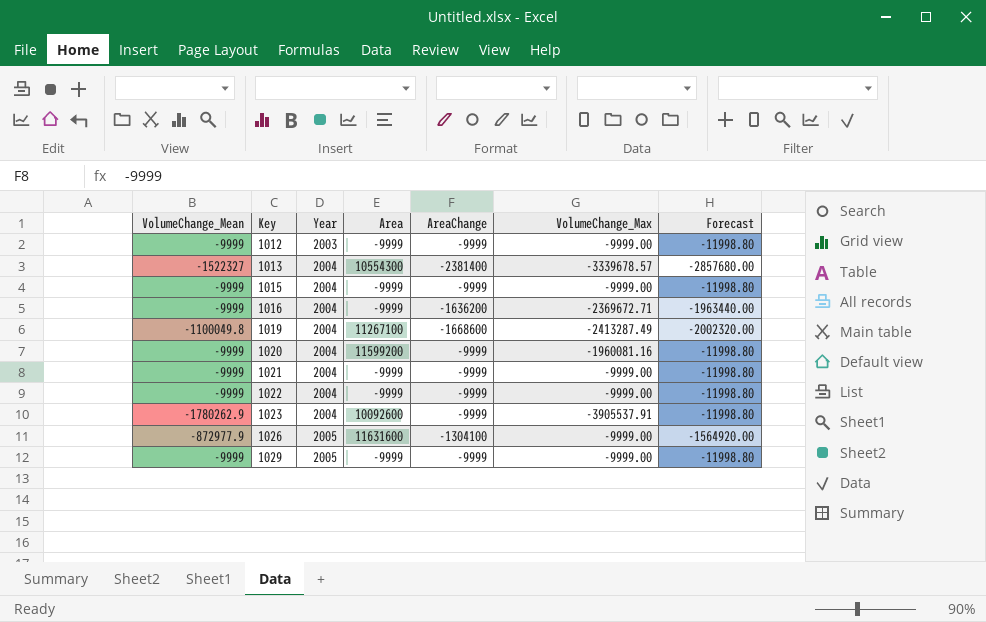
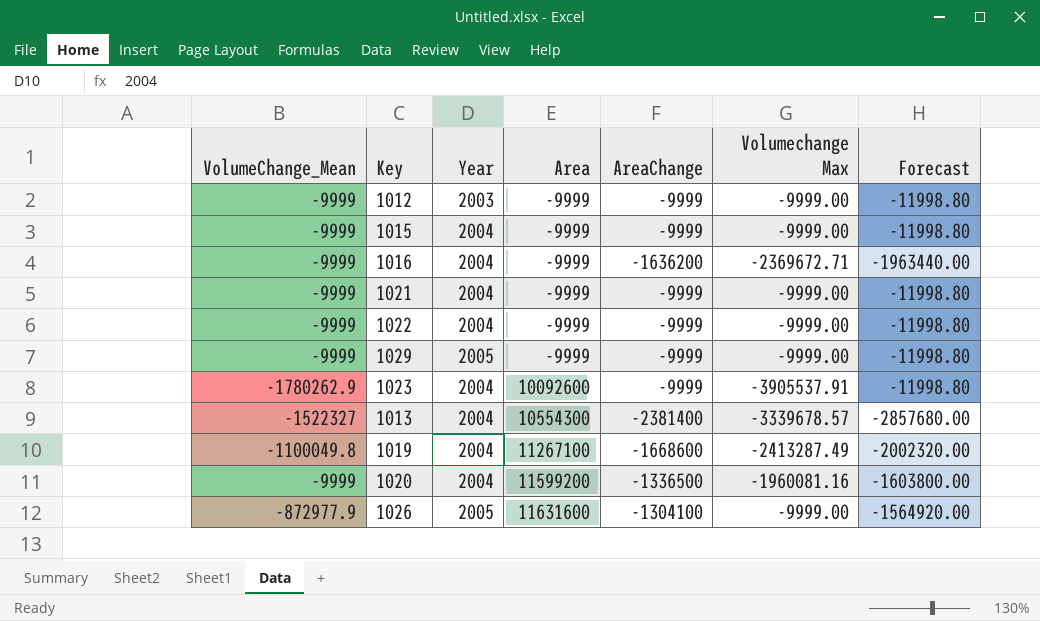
row order: Key ascending -> Area ascending
column name: VolumeChange_Max -> Volumechange Max
1020 | AreaChange: -9999 -> -1336500
1020 | Forecast: -11998.80 -> -1603800.00

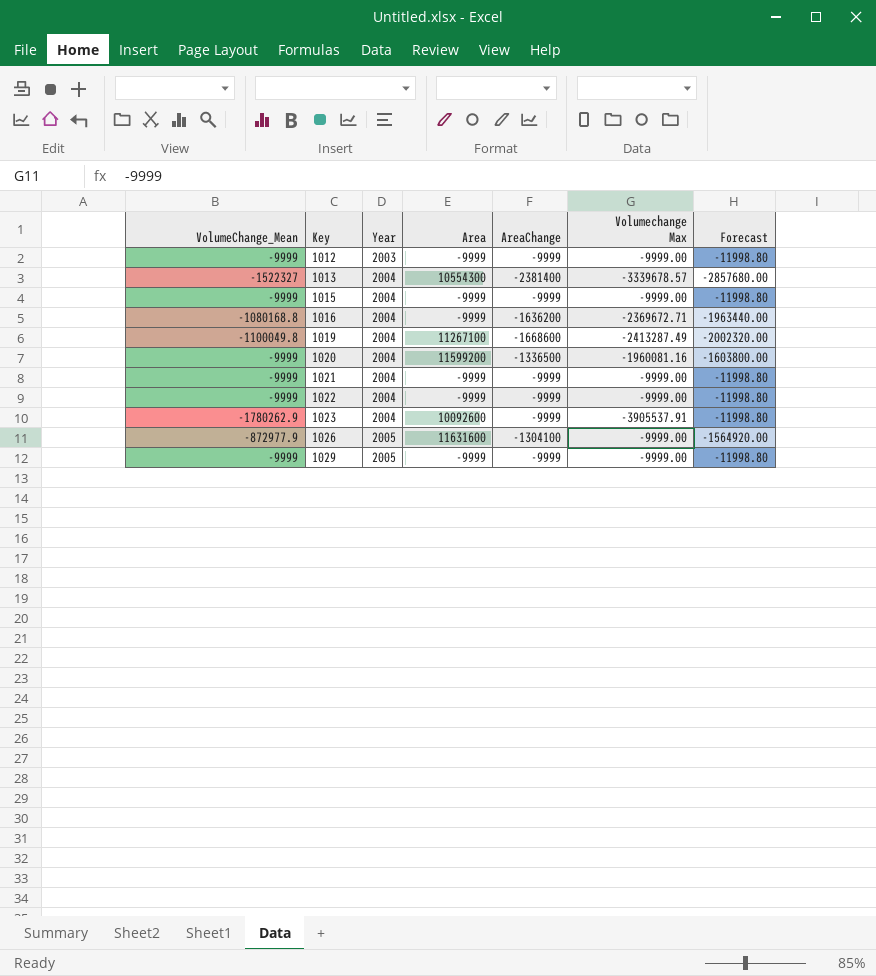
row order: Area ascending -> Key ascending
1016 | VolumeChange_Mean: -9999 -> -1080168.8

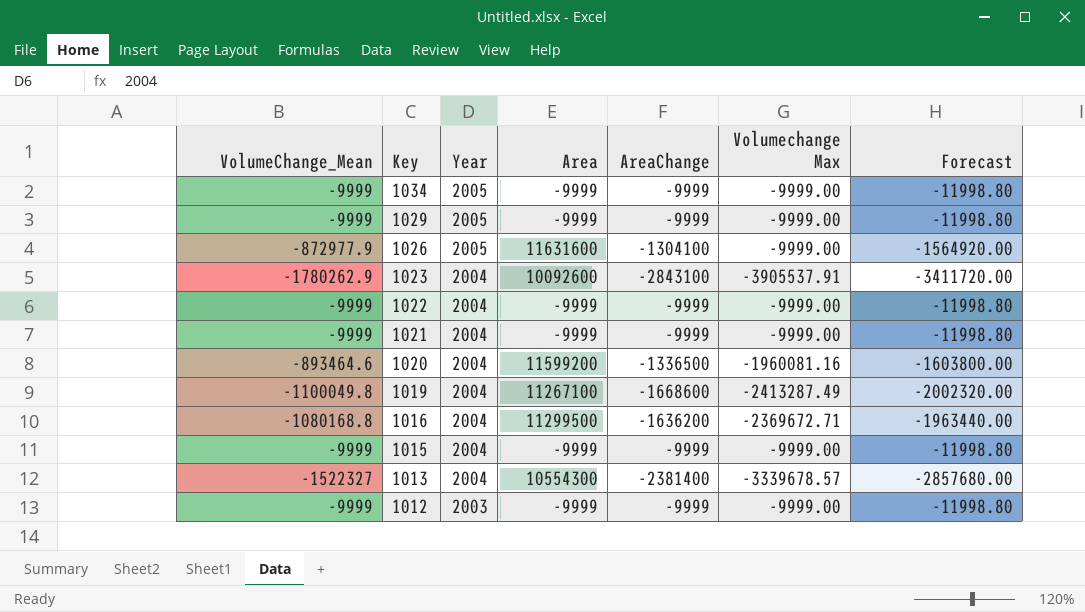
row order: Key ascending -> Key descending
row 1034: none -> -9999 | 2005 | -9999 | -9999 | -9999.00 | -11998.80
1023 | AreaChange: -9999 -> -2843100
1023 | Forecast: -11998.80 -> -3411720.00
1020 | VolumeChange_Mean: -9999 -> -893464.6
1016 | Area: -9999 -> 11299500

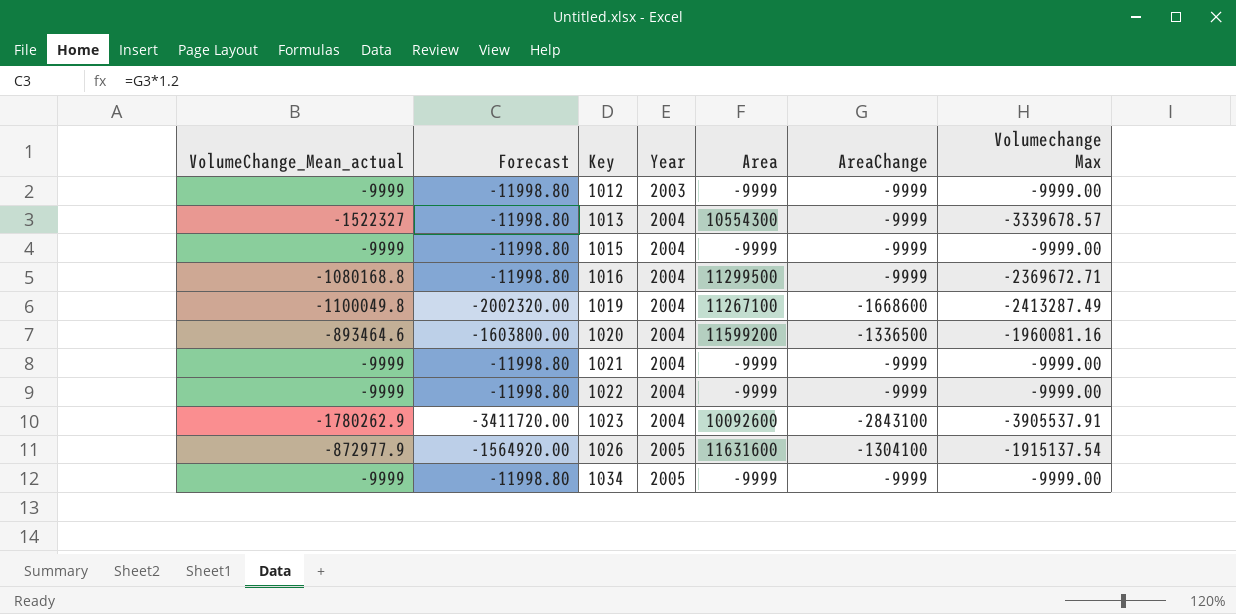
row order: Key descending -> Key ascending
column name: VolumeChange_Mean -> VolumeChange_Mean_actual
column Forecast | position: 7 -> 2
row 1029: -9999 | 2005 | -9999 | -9999 | -9999.00 | -11998.80 -> none
1013 | Forecast: -2857680.00 -> -11998.80
1013 | AreaChange: -2381400 -> -9999
1016 | Forecast: -1963440.00 -> -11998.80
1016 | AreaChange: -1636200 -> -9999
1026 | Volumechange Max: -9999.00 -> -1915137.54

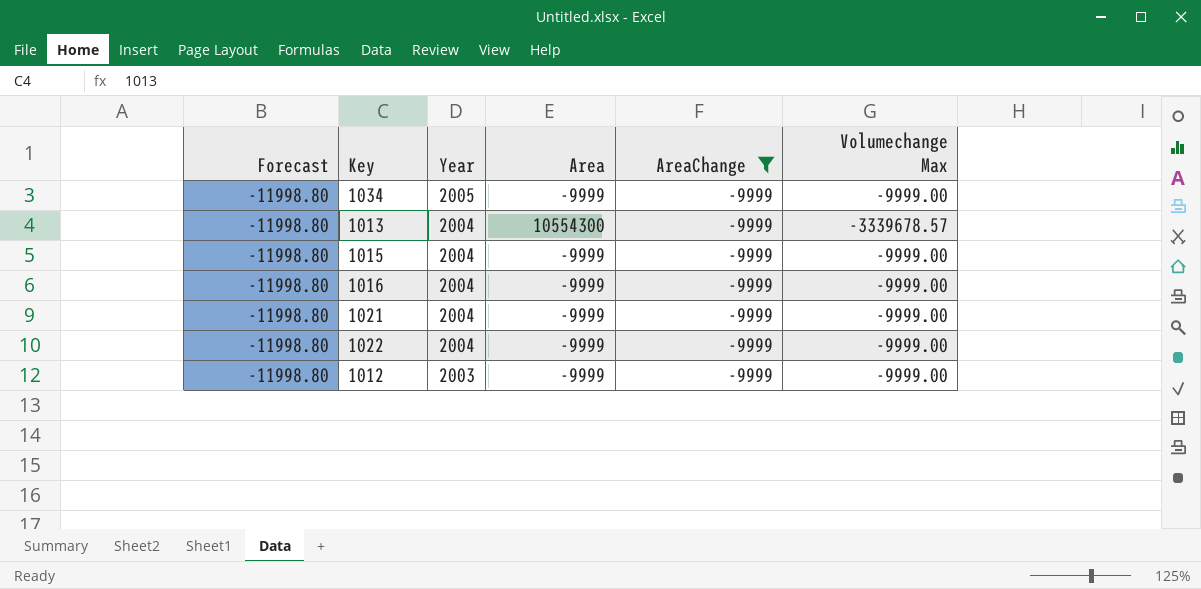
filter: none -> AreaChange = -9999
row order: Key ascending -> Year descending
column VolumeChange_Mean_actual | position: 1 -> none
1016 | Area: 11299500 -> -9999
1016 | Volumechange Max: -2369672.71 -> -9999.00

